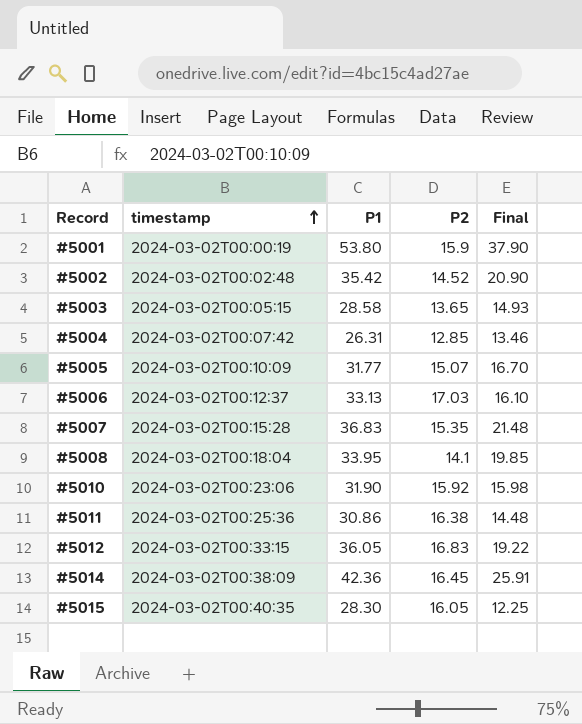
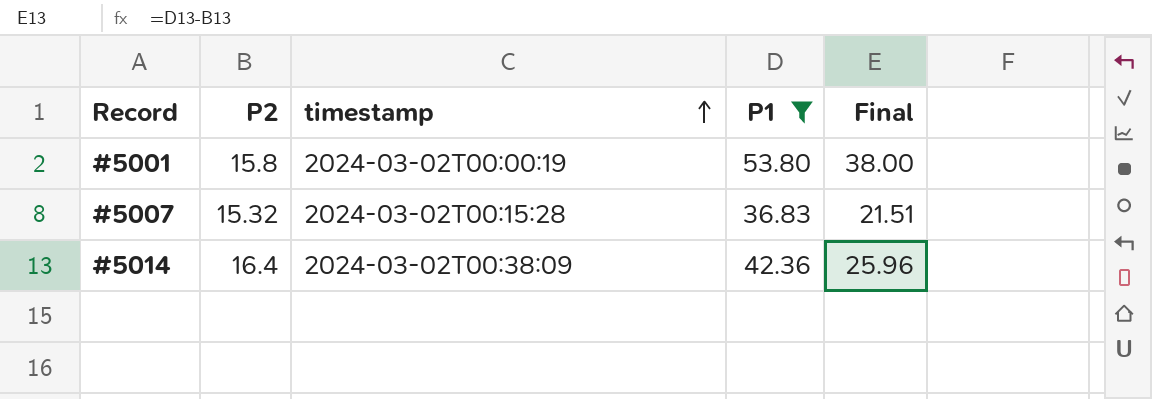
filter: none -> P1 >= 36.83
column P2 | position: 4 -> 2
#5001 | P2: 15.9 -> 15.8
#5001 | Final: 37.90 -> 38.00
#5007 | P2: 15.35 -> 15.32
#5007 | Final: 21.48 -> 21.51
#5014 | P2: 16.45 -> 16.4
#5014 | Final: 25.91 -> 25.96

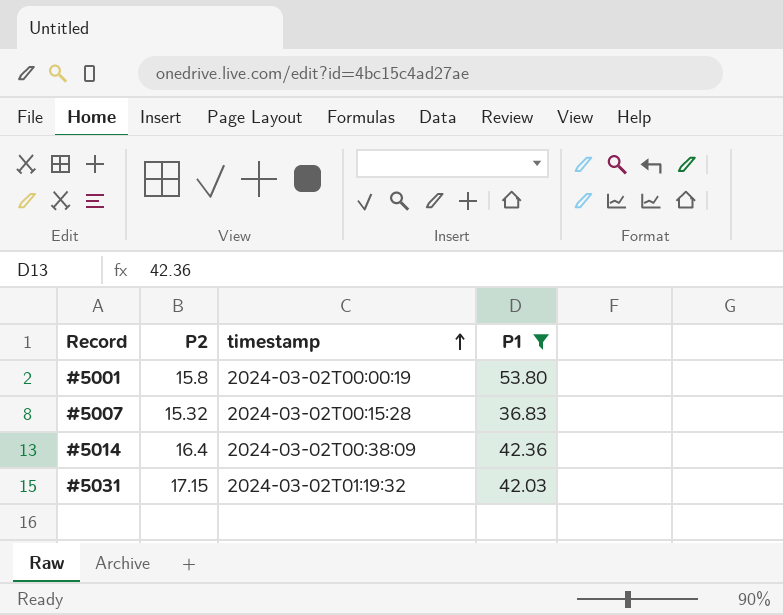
column Final | formula: [P1] - [P2] -> none
row #5031: none -> 17.15 | 2024-03-02T01:19:32 | 42.03

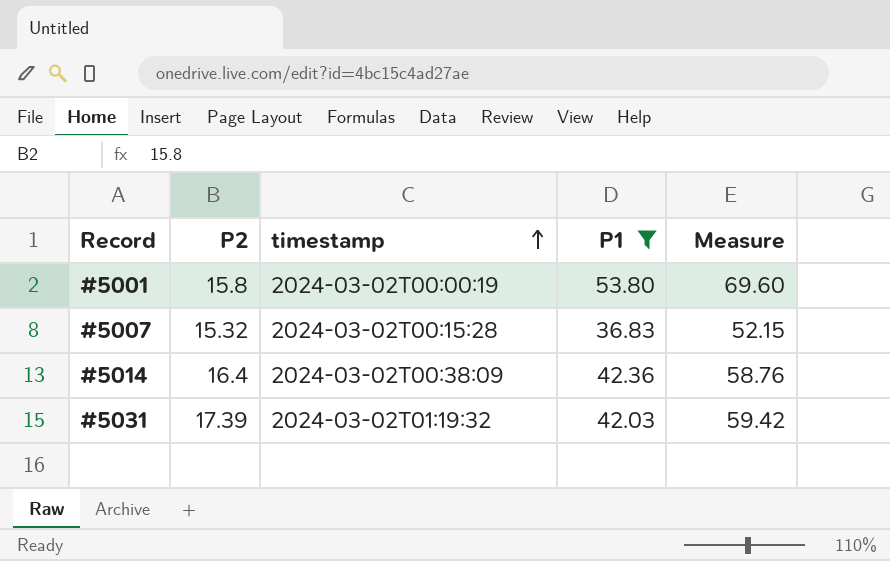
column Measure | formula: none -> [P2] + [P1]
#5031 | P2: 17.15 -> 17.39

